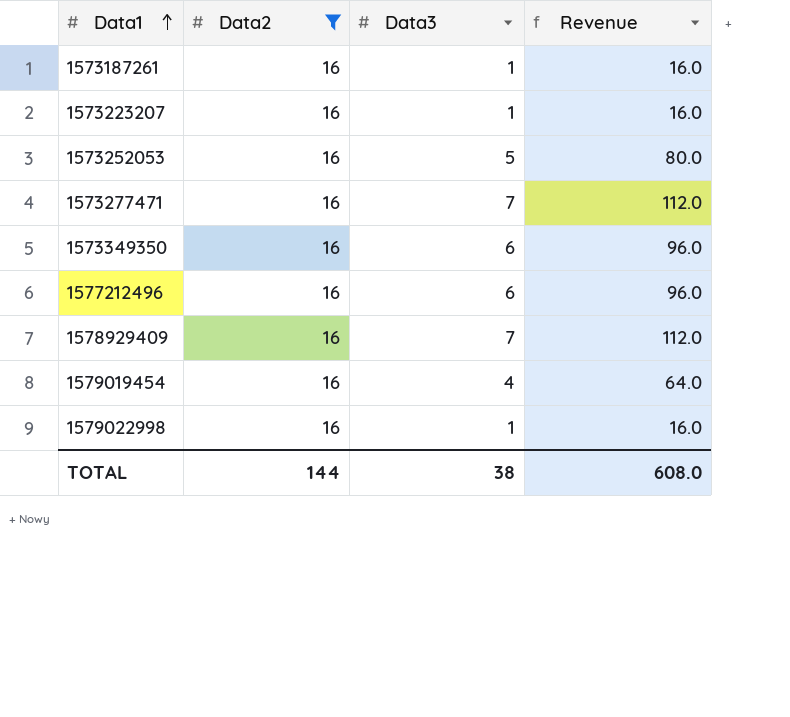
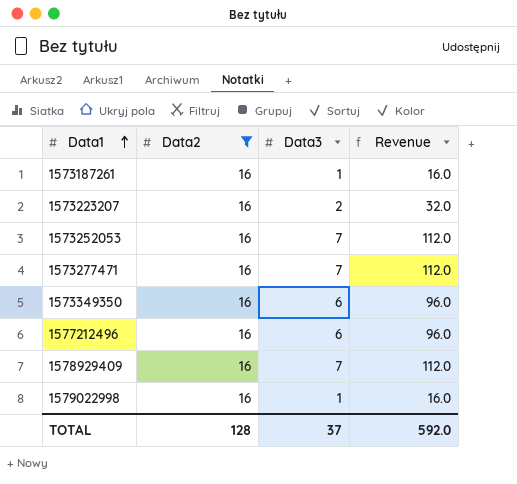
row 1579019454: 16 | 4 | 64.0 -> none
1573223207 | Data3: 1 -> 2
1573223207 | Revenue: 16.0 -> 32.0
1573252053 | Data3: 5 -> 7
1573252053 | Revenue: 80.0 -> 112.0
TOTAL | Data2: 144 -> 128
TOTAL | Data3: 38 -> 37
TOTAL | Revenue: 608.0 -> 592.0

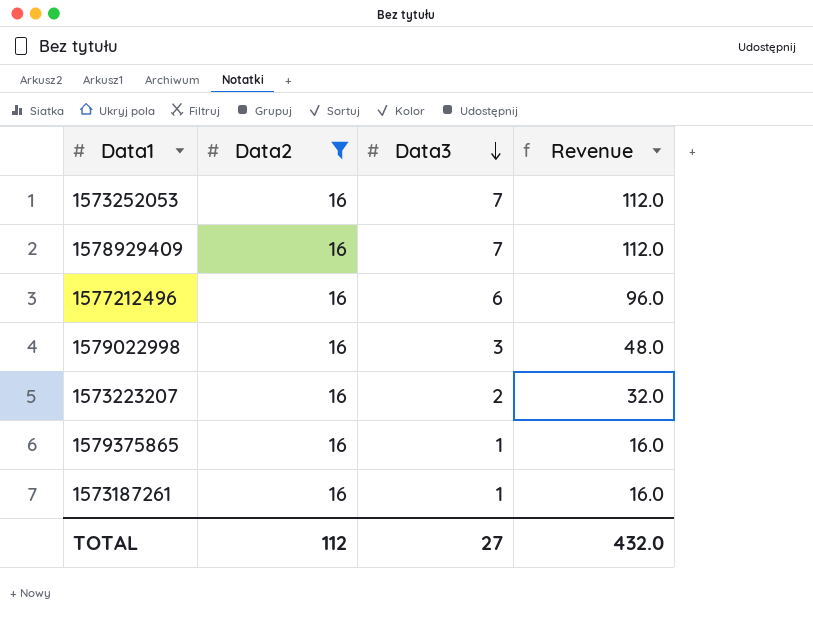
row order: Data1 ascending -> Data3 descending
row 1573277471: 16 | 7 | 112.0 -> none
row 1573349350: 16 | 6 | 96.0 -> none
1579022998 | Data3: 1 -> 3
1579022998 | Revenue: 16.0 -> 48.0
row 1579375865: none -> 16 | 1 | 16.0
TOTAL | Data2: 128 -> 112
TOTAL | Data3: 37 -> 27
TOTAL | Revenue: 592.0 -> 432.0

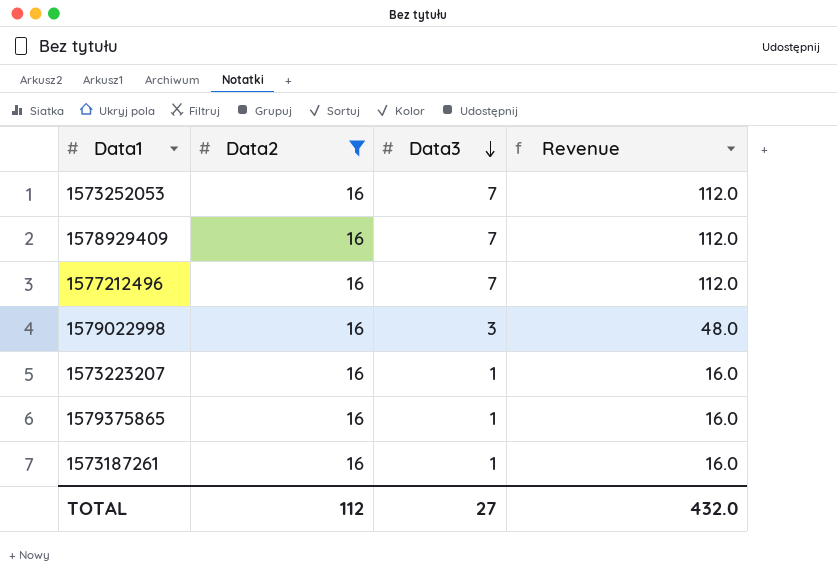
1577212496 | Data3: 6 -> 7
1577212496 | Revenue: 96.0 -> 112.0
1573223207 | Data3: 2 -> 1
1573223207 | Revenue: 32.0 -> 16.0

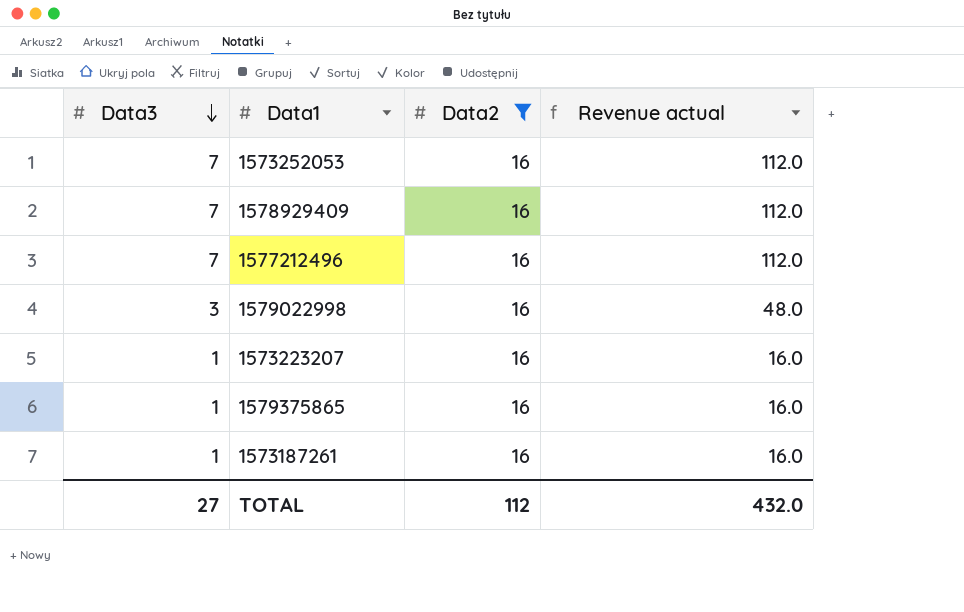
column Data3 | position: 3 -> 1
column name: Revenue -> Revenue actual

